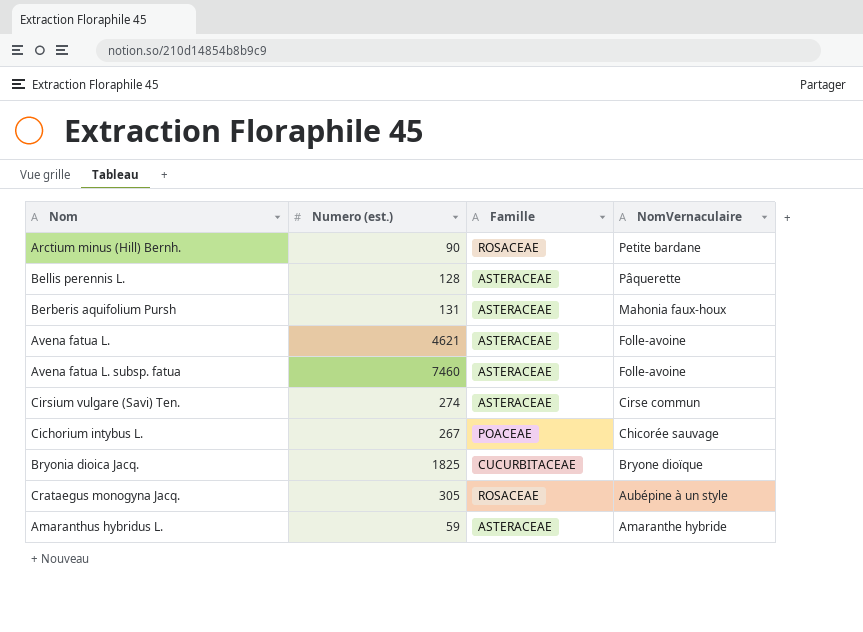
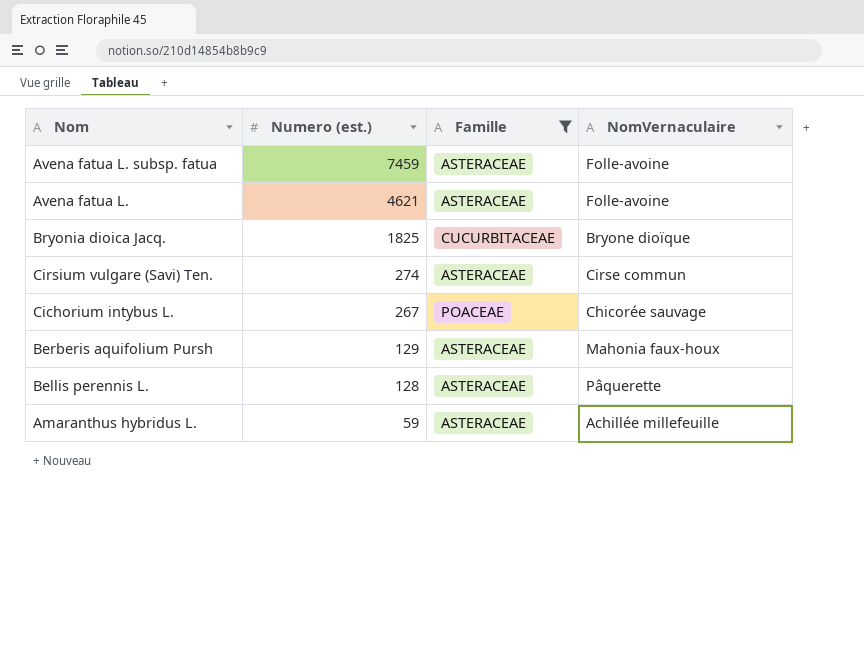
filter: none -> Famille != ROSACEAE
row order: NomVernaculaire descending -> Numero (est.) descending
Avena fatua L. subsp. fatua | Numero (est.): 7460 -> 7459
Berberis aquifolium Pursh | Numero (est.): 131 -> 129
Amaranthus hybridus L. | NomVernaculaire: Amaranthe hybride -> Achillée millefeuille

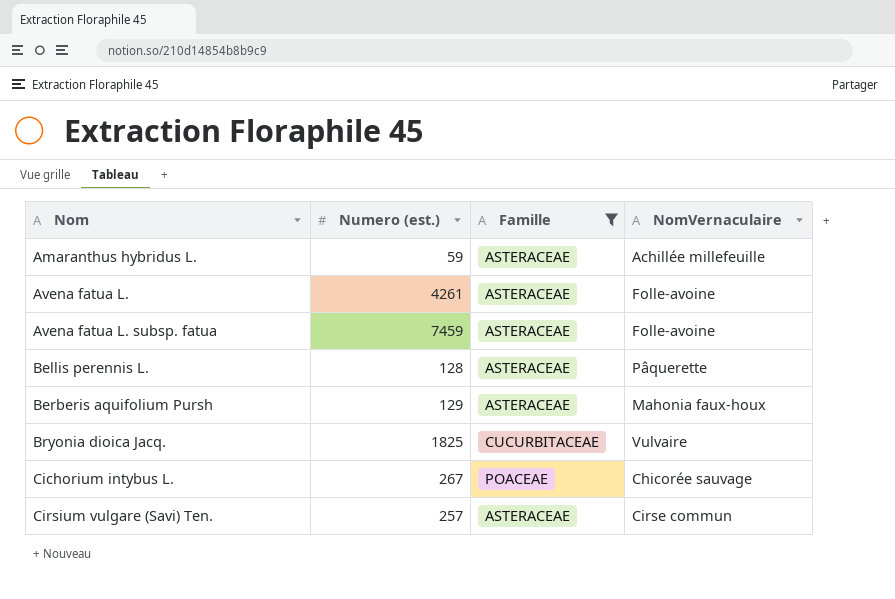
row order: Numero (est.) descending -> Nom ascending
Avena fatua L. | Numero (est.): 4621 -> 4261
Bryonia dioica Jacq. | NomVernaculaire: Bryone dioïque -> Vulvaire
Cirsium vulgare (Savi) Ten. | Numero (est.): 274 -> 257

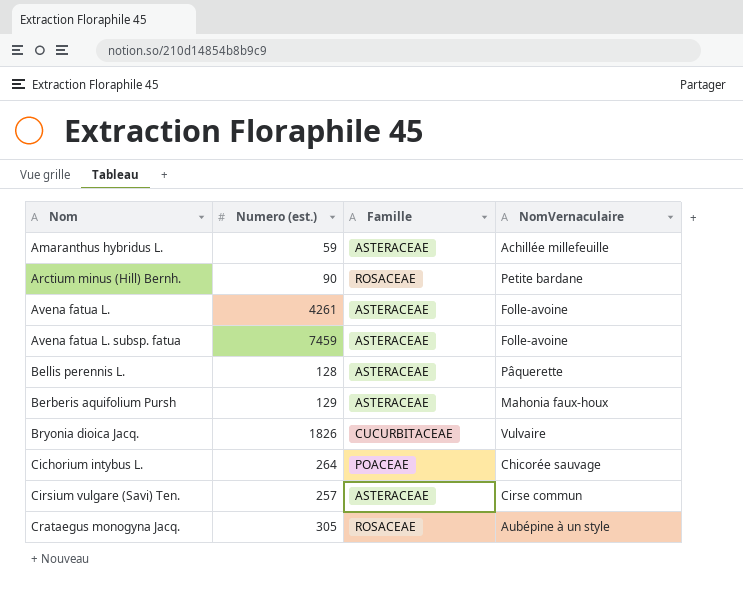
filter: Famille != ROSACEAE -> none
Bryonia dioica Jacq. | Numero (est.): 1825 -> 1826
Cichorium intybus L. | Numero (est.): 267 -> 264

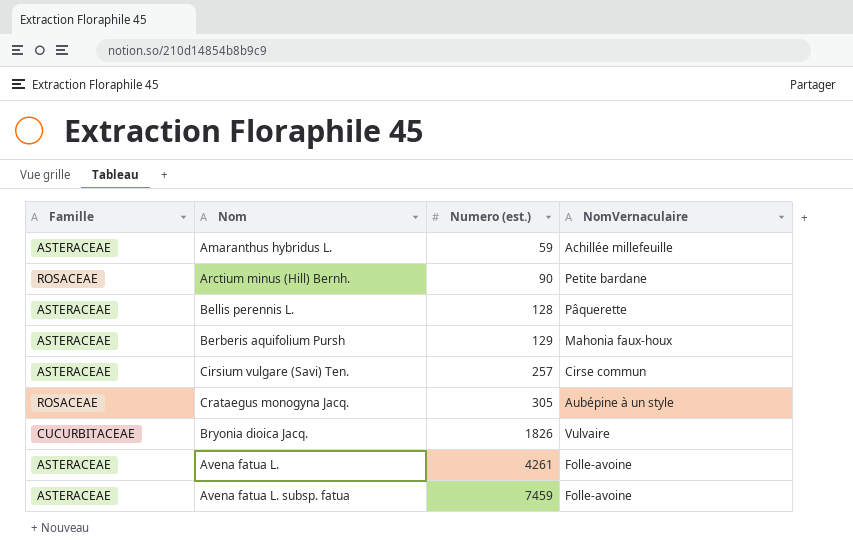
row order: Nom ascending -> Numero (est.) ascending
column Famille | position: 3 -> 1
row Cichorium intybus L.: 264 | POACEAE | Chicorée sauvage -> none

